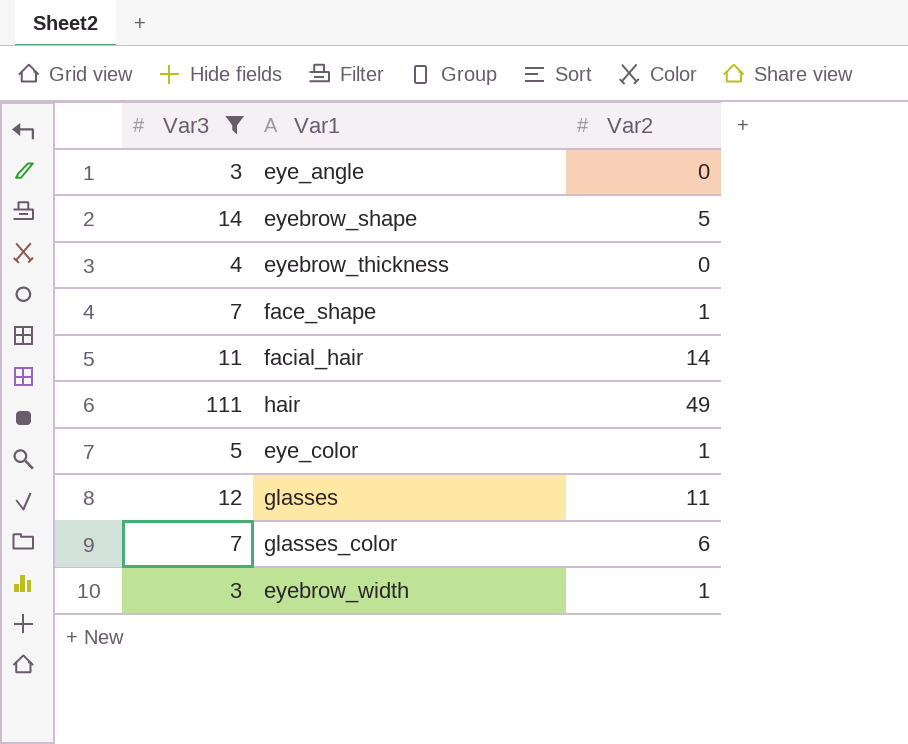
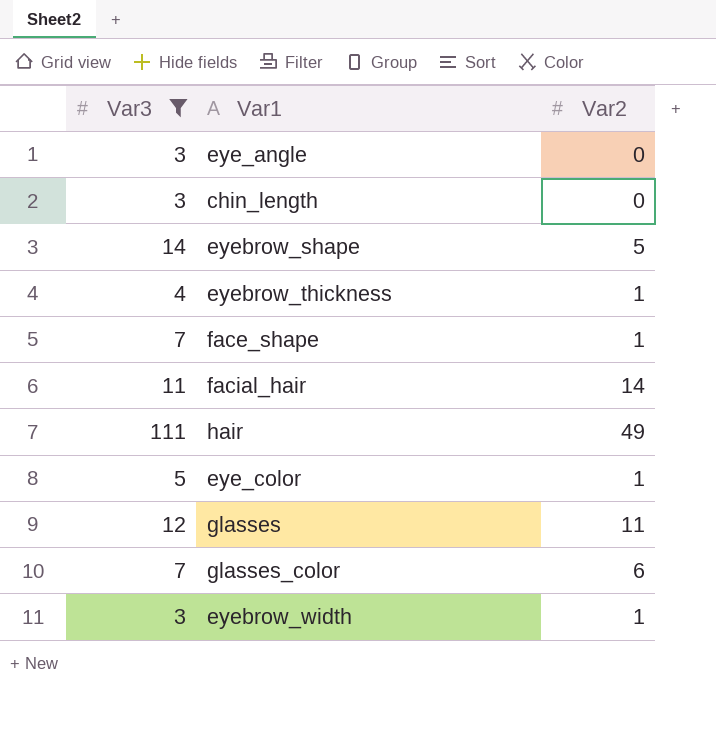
row chin_length: none -> 3 | 0
eyebrow_thickness | Var2: 0 -> 1

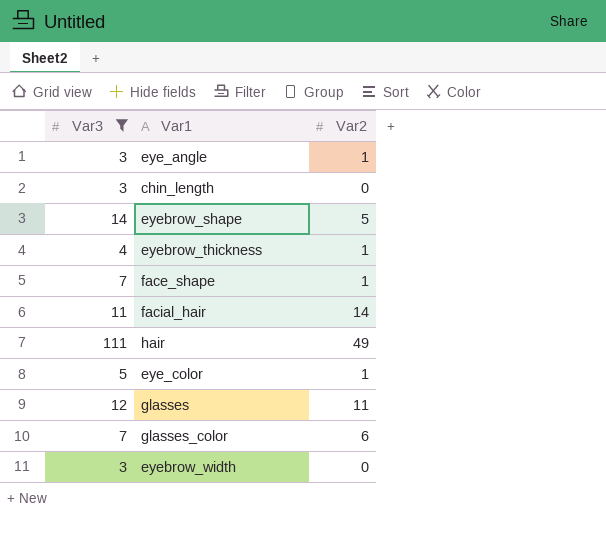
eye_angle | Var2: 0 -> 1
eyebrow_width | Var2: 1 -> 0

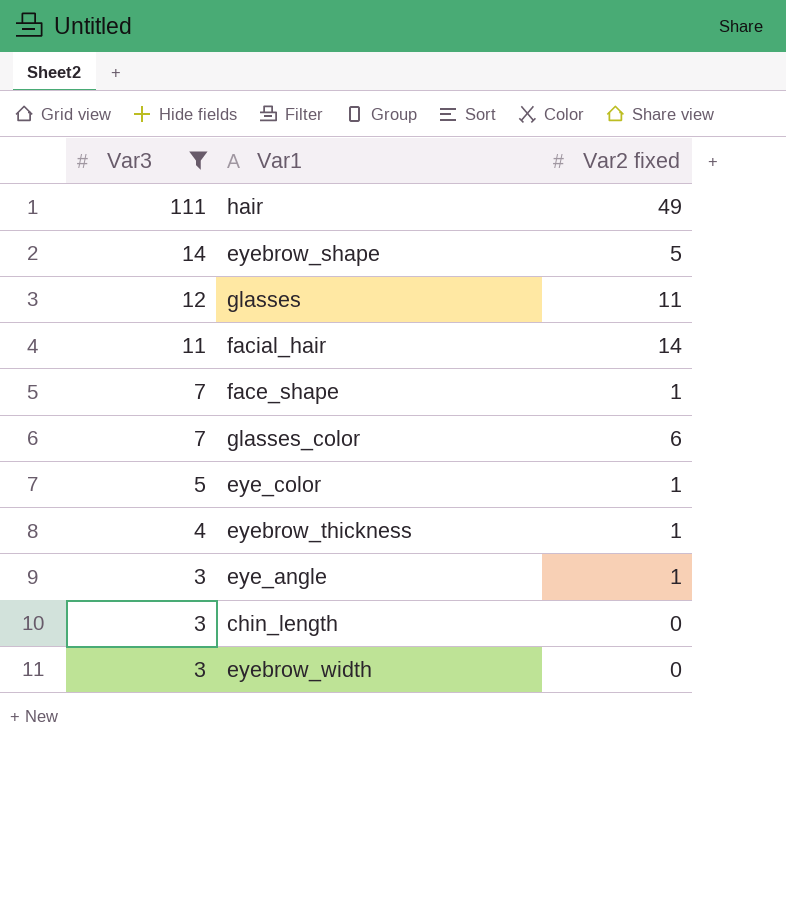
row order: none -> Var3 descending
column name: Var2 -> Var2 fixed

